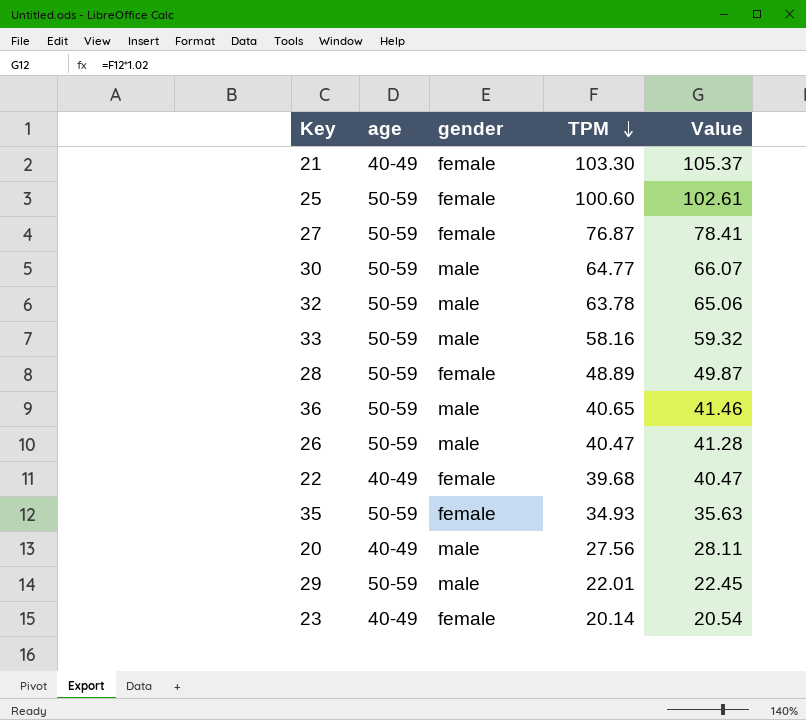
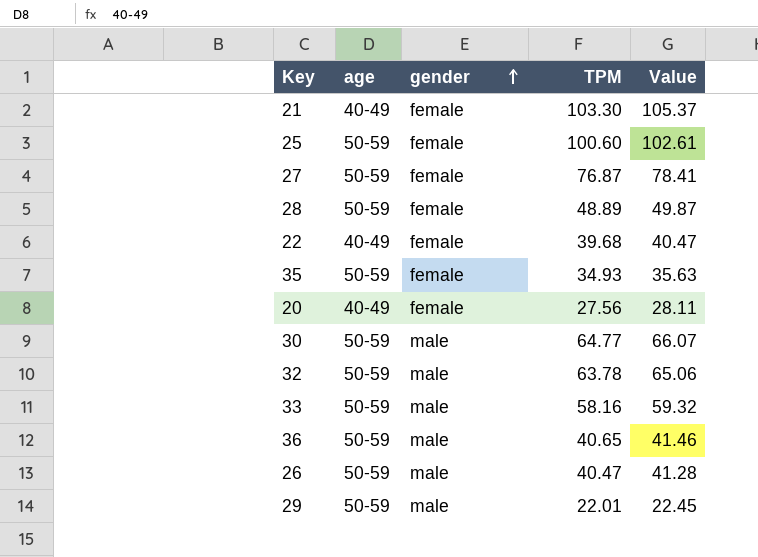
row order: TPM descending -> gender ascending
row 23: 40-49 | female | 20.14 | 20.54 -> none
20 | gender: male -> female

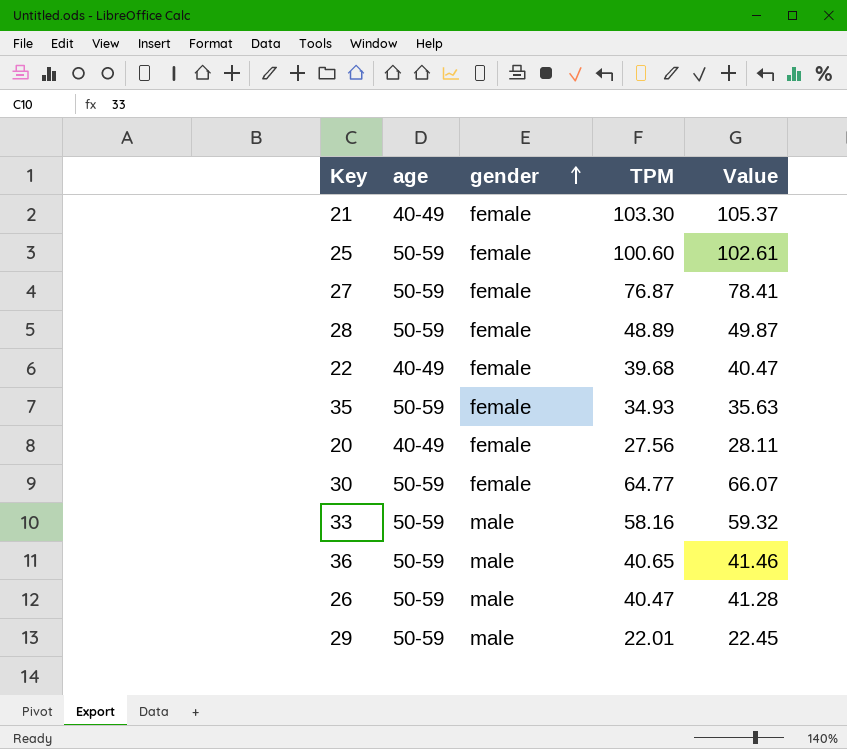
row 32: 50-59 | male | 63.78 | 65.06 -> none
30 | gender: male -> female

